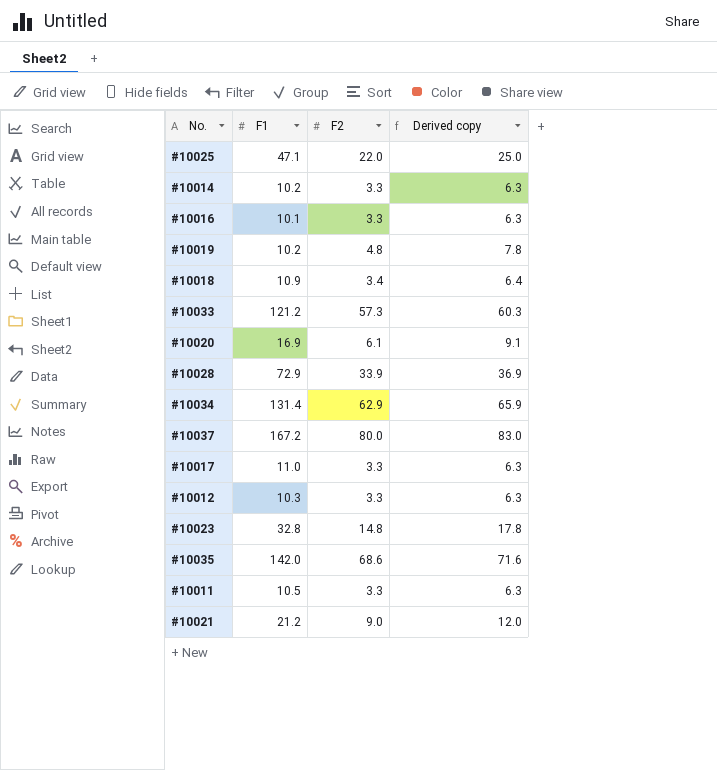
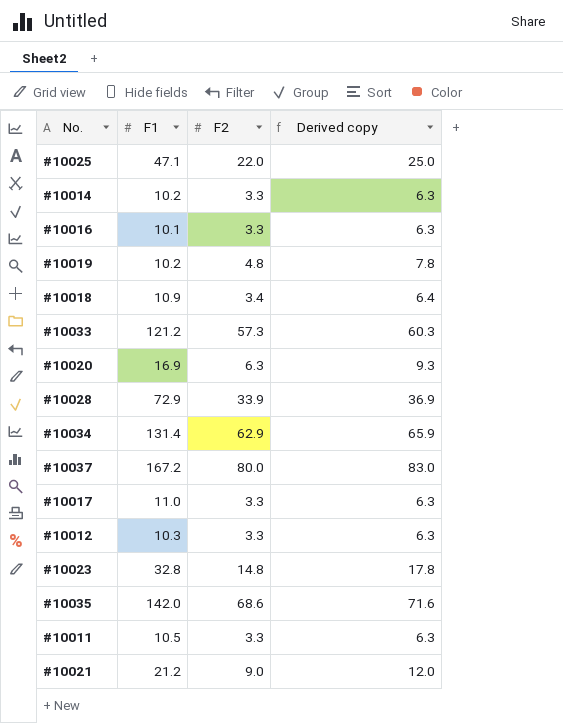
#10020 | F2: 6.1 -> 6.3
#10020 | Derived copy: 9.1 -> 9.3

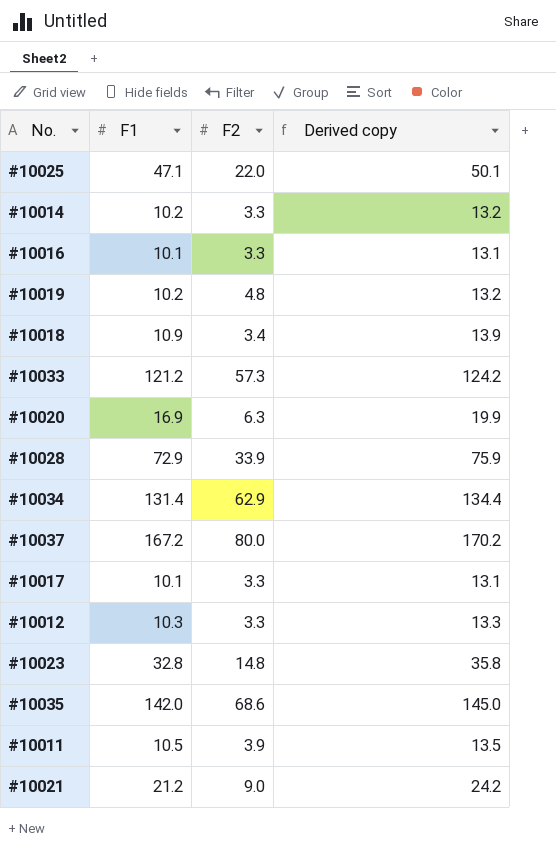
column Derived copy | formula: [F2] + 3 -> [F1] + 3
#10017 | F1: 11.0 -> 10.1
#10011 | F2: 3.3 -> 3.9

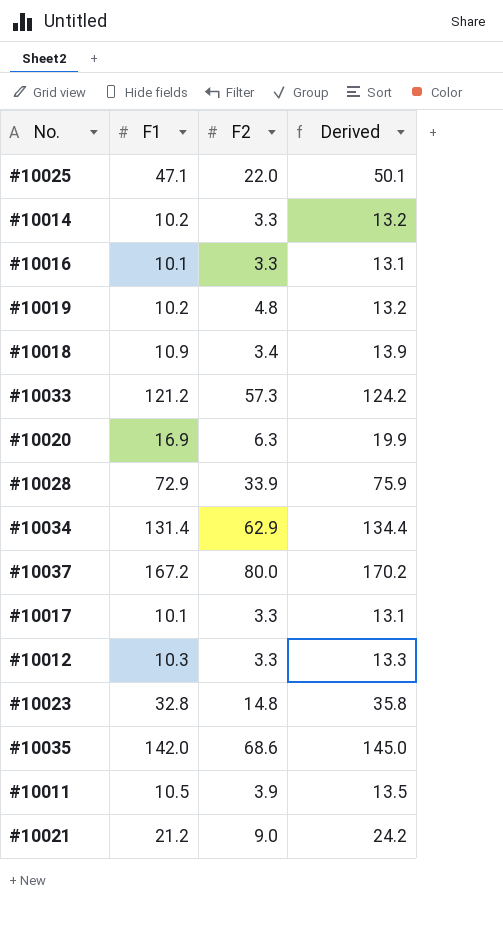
column name: Derived copy -> Derived

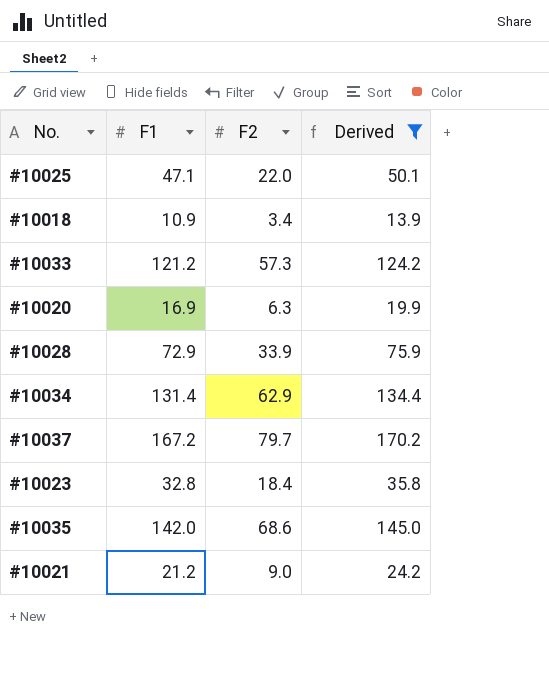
filter: none -> Derived >= 13.9
#10037 | F2: 80.0 -> 79.7
#10023 | F2: 14.8 -> 18.4

